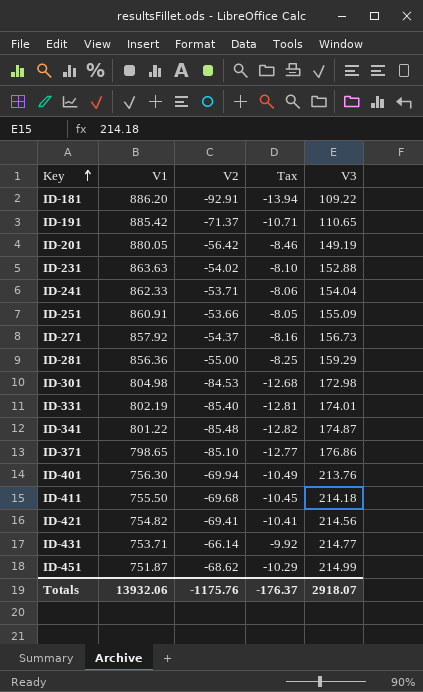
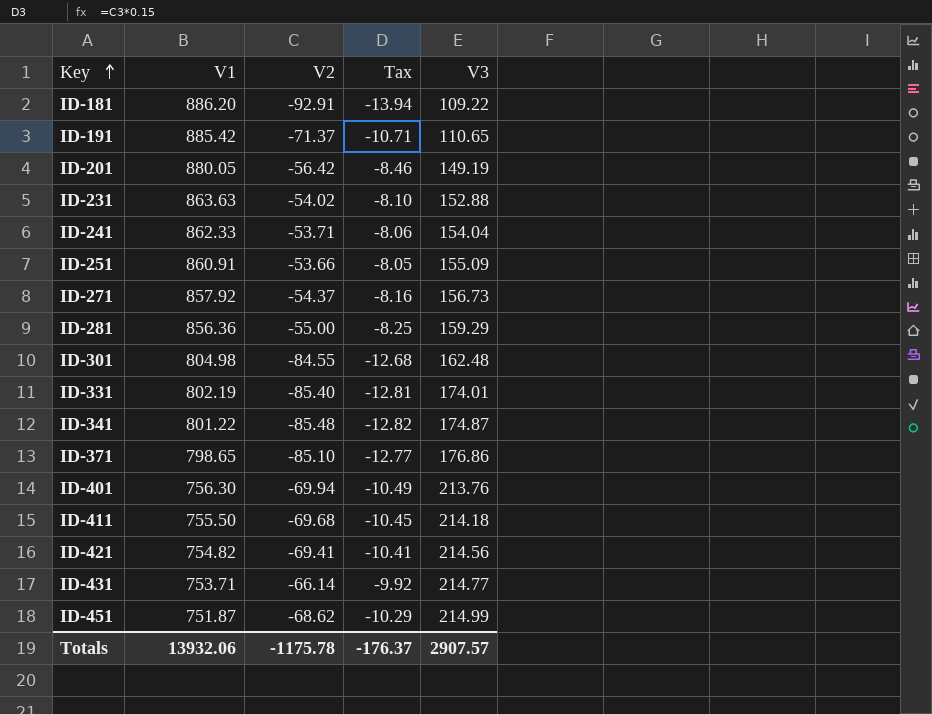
ID-301 | V2: -84.53 -> -84.55
ID-301 | V3: 172.98 -> 162.48
Totals | V2: -1175.76 -> -1175.78
Totals | V3: 2918.07 -> 2907.57

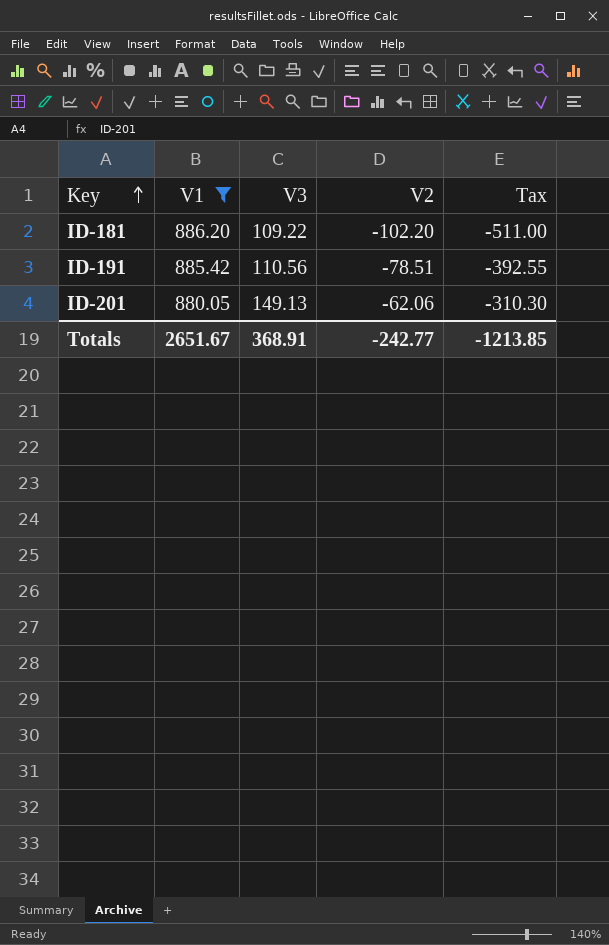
filter: none -> V1 >= 880.05
column V3 | position: 5 -> 3
column Tax | formula: [V2] * 0.15 -> [V2] * 5
ID-181 | V2: -92.91 -> -102.20
ID-191 | V3: 110.65 -> 110.56
ID-191 | V2: -71.37 -> -78.51
ID-201 | V3: 149.19 -> 149.13
ID-201 | V2: -56.42 -> -62.06
Totals | V1: 13932.06 -> 2651.67
Totals | V3: 2907.57 -> 368.91
Totals | V2: -1175.78 -> -242.77
Totals | Tax: -176.37 -> -1213.85

